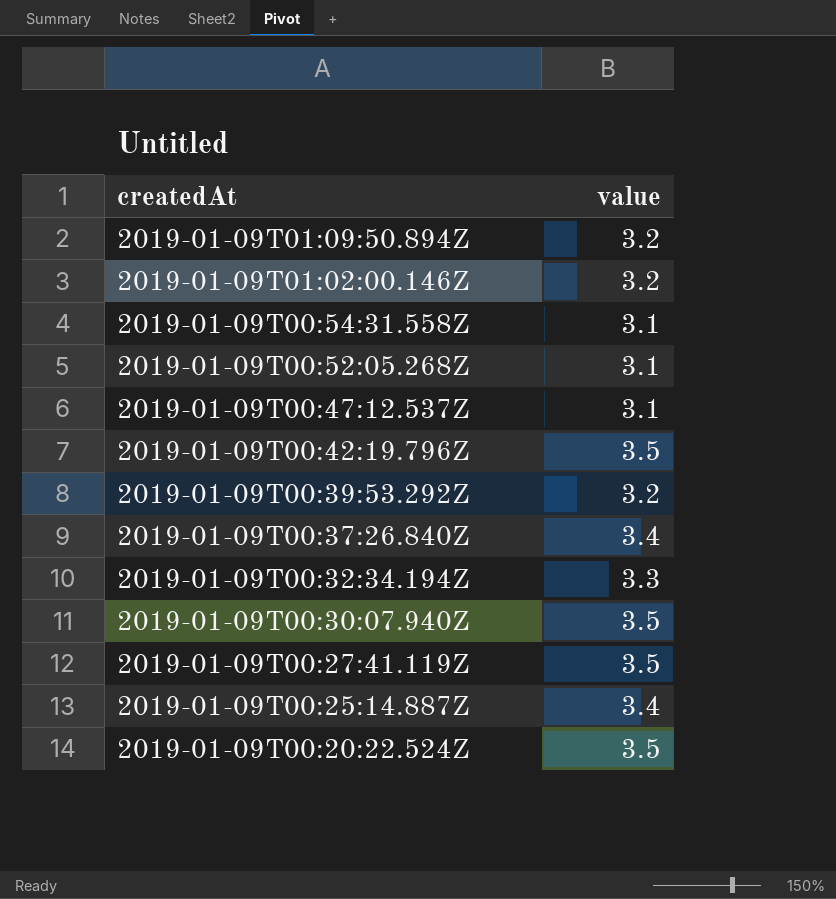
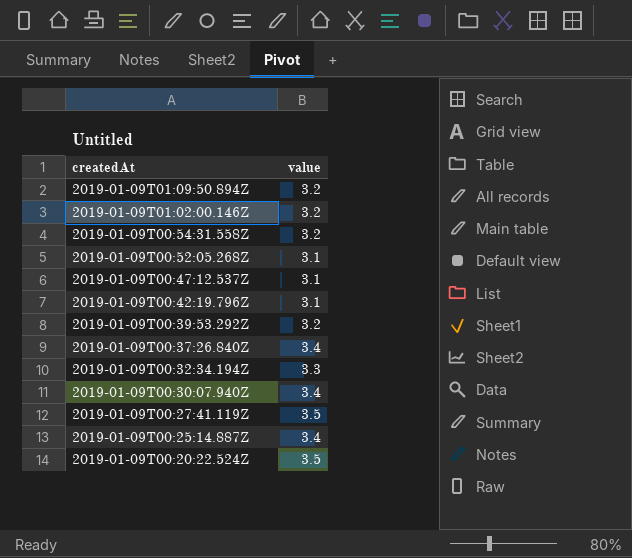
2019-01-09T00:54:31.558Z | value: 3.1 -> 3.2
2019-01-09T00:42:19.796Z | value: 3.5 -> 3.1
2019-01-09T00:30:07.940Z | value: 3.5 -> 3.4

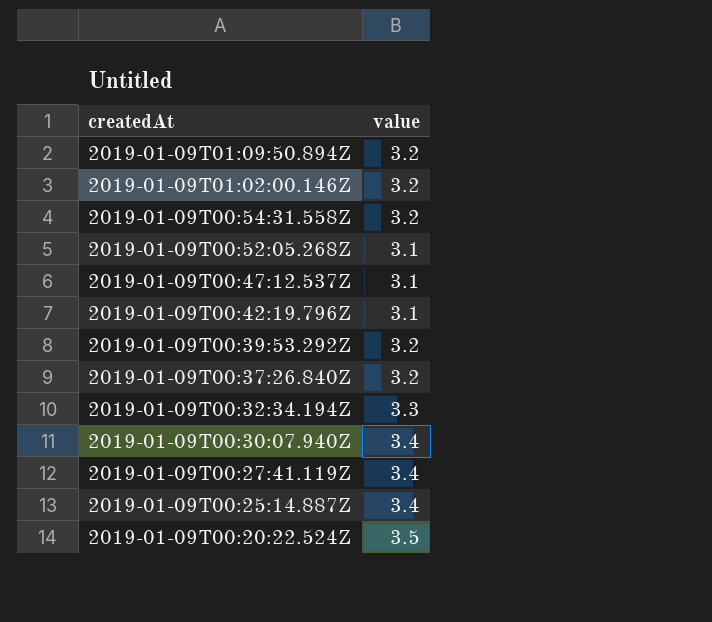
2019-01-09T00:37:26.840Z | value: 3.4 -> 3.2
2019-01-09T00:27:41.119Z | value: 3.5 -> 3.4

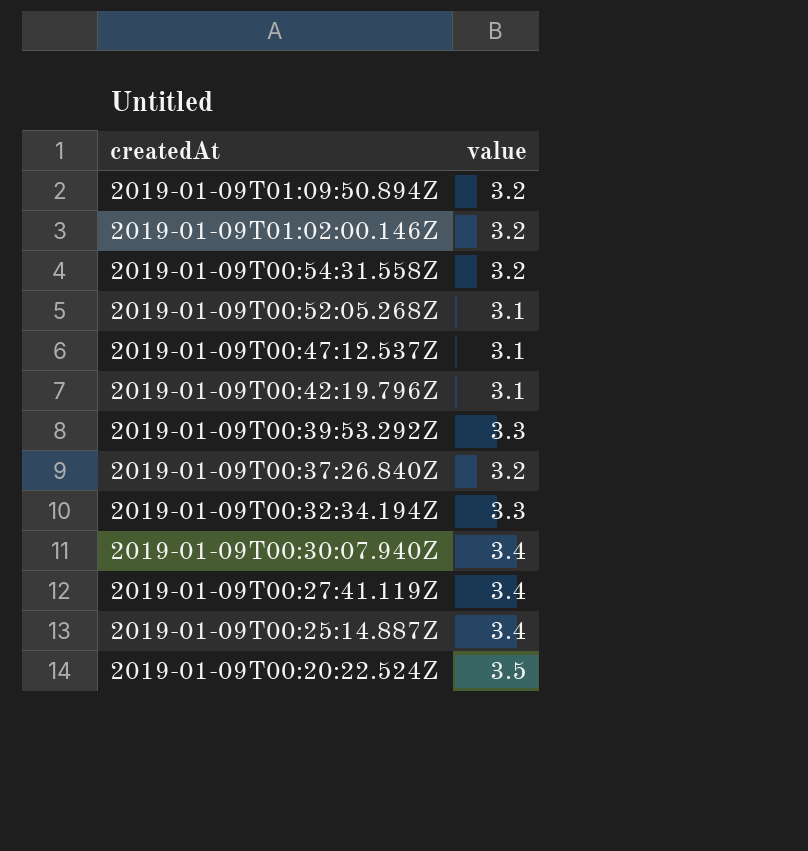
2019-01-09T00:39:53.292Z | value: 3.2 -> 3.3

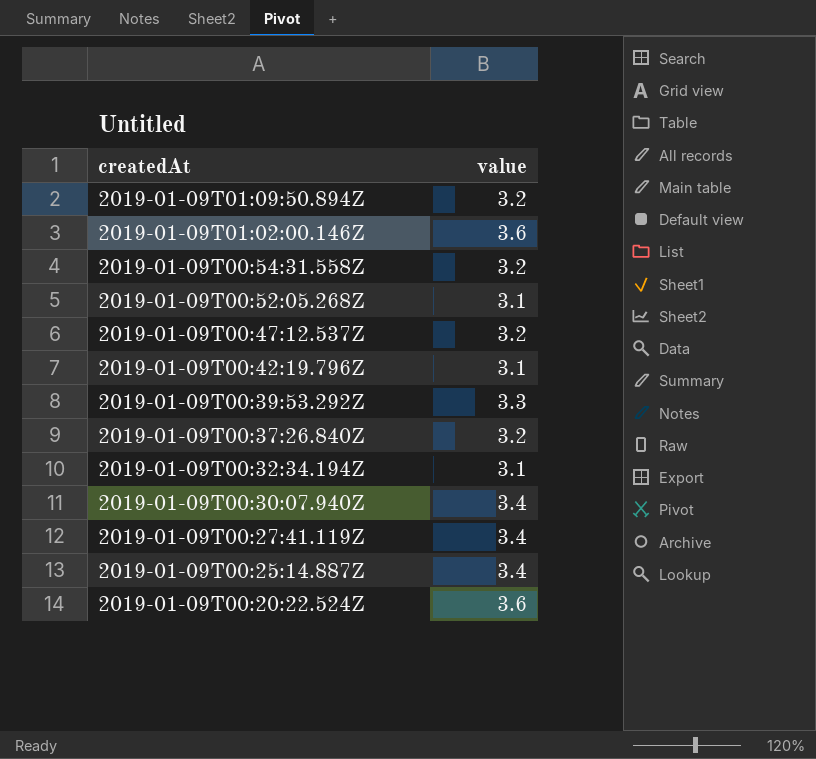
2019-01-09T01:02:00.146Z | value: 3.2 -> 3.6
2019-01-09T00:47:12.537Z | value: 3.1 -> 3.2
2019-01-09T00:32:34.194Z | value: 3.3 -> 3.1
2019-01-09T00:20:22.524Z | value: 3.5 -> 3.6

